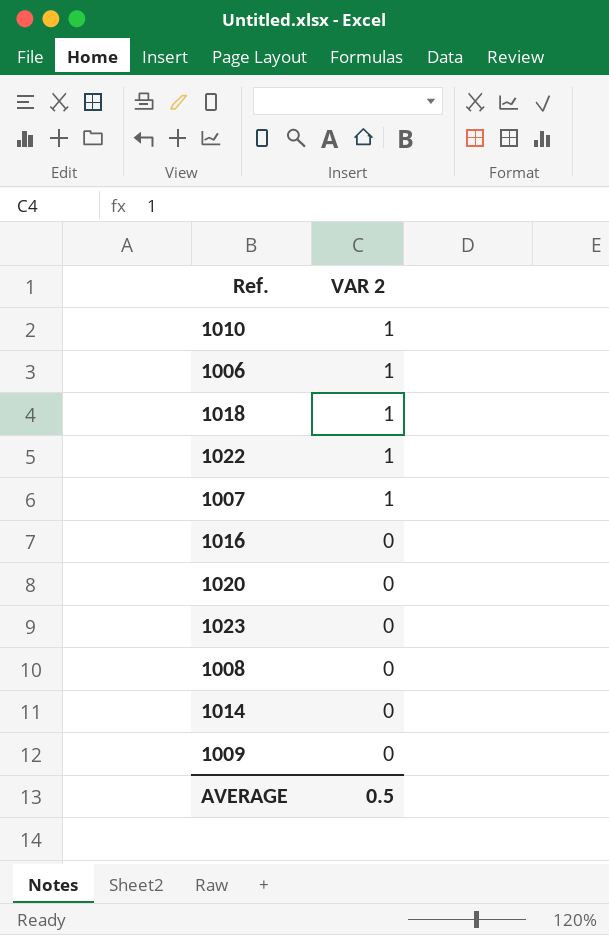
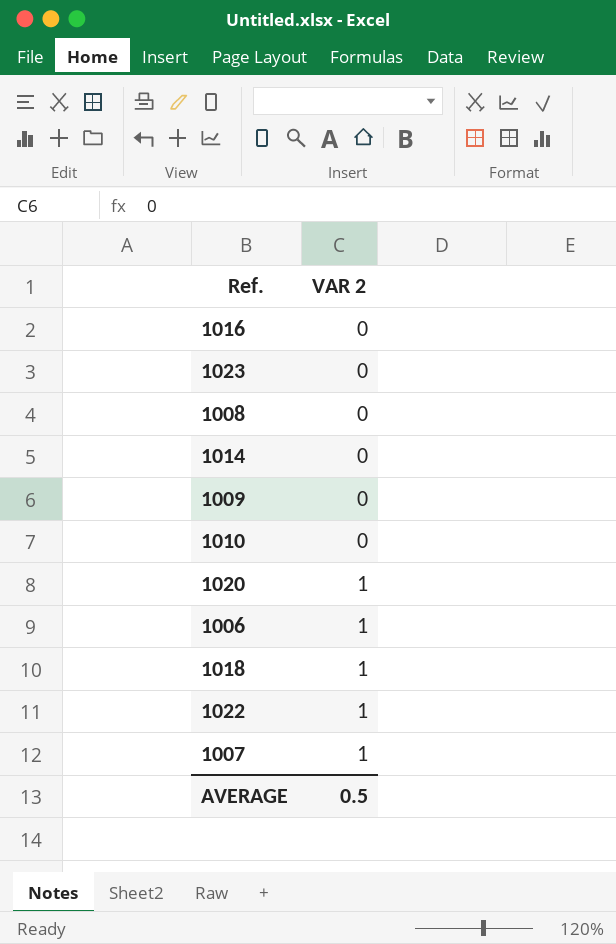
row order: VAR 2 descending -> VAR 2 ascending
1010 | VAR 2: 1 -> 0
1020 | VAR 2: 0 -> 1

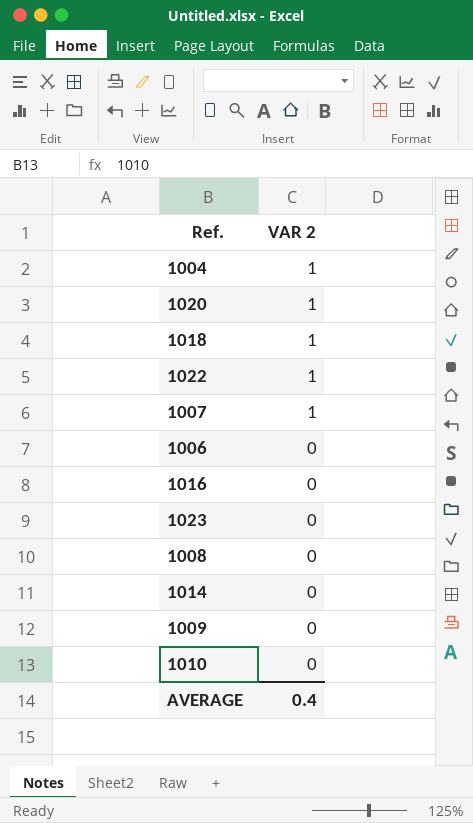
row order: VAR 2 ascending -> VAR 2 descending
row 1004: none -> 1
1006 | VAR 2: 1 -> 0
AVERAGE | VAR 2: 0.5 -> 0.4

